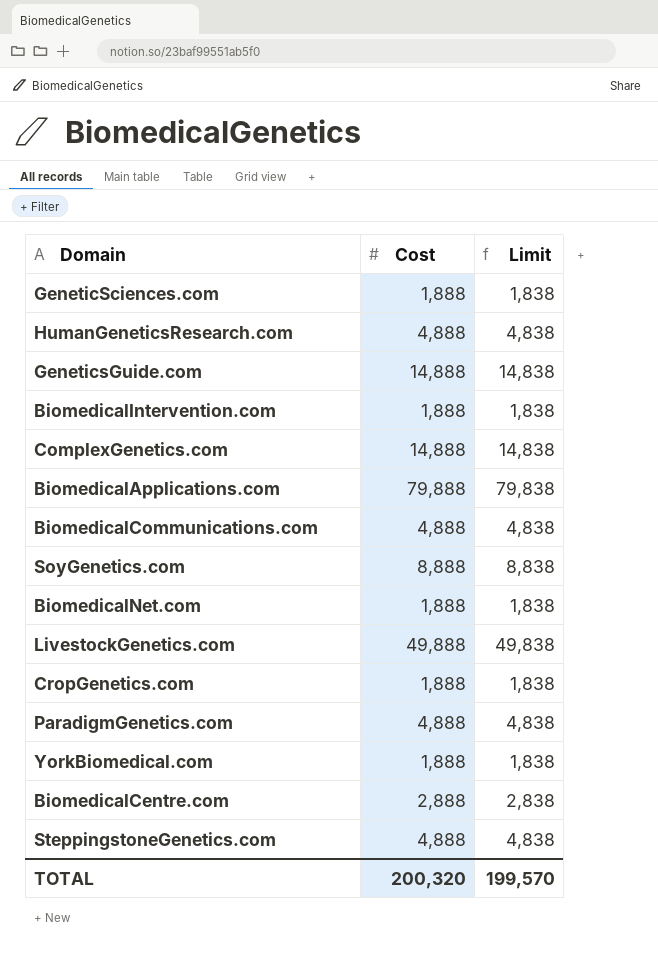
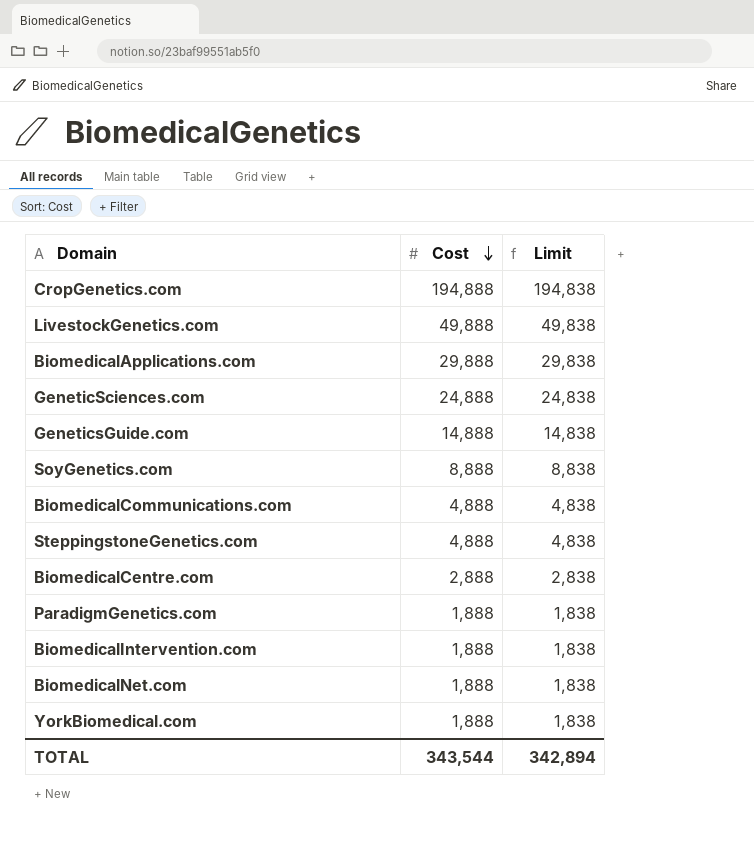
row order: none -> Cost descending
row HumanGeneticsResearch.com: 4,888 | 4,838 -> none
row ComplexGenetics.com: 14,888 | 14,838 -> none
CropGenetics.com | Cost: 1,888 -> 194,888
CropGenetics.com | Limit: 1,838 -> 194,838
BiomedicalApplications.com | Cost: 79,888 -> 29,888
BiomedicalApplications.com | Limit: 79,838 -> 29,838
GeneticSciences.com | Cost: 1,888 -> 24,888
GeneticSciences.com | Limit: 1,838 -> 24,838
ParadigmGenetics.com | Cost: 4,888 -> 1,888
ParadigmGenetics.com | Limit: 4,838 -> 1,838
TOTAL | Cost: 200,320 -> 343,544
TOTAL | Limit: 199,570 -> 342,894

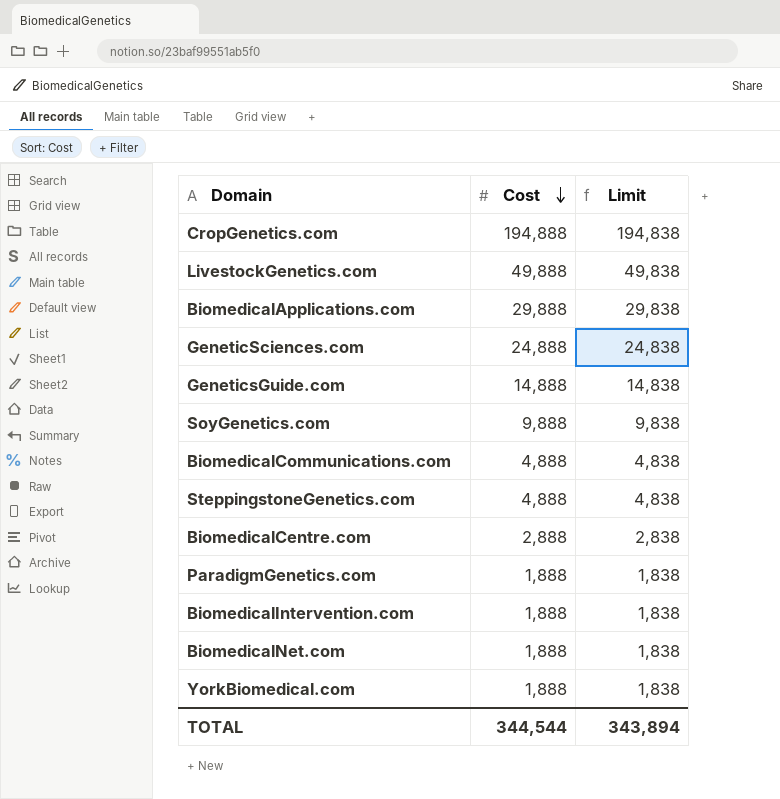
SoyGenetics.com | Cost: 8,888 -> 9,888
SoyGenetics.com | Limit: 8,838 -> 9,838
TOTAL | Cost: 343,544 -> 344,544
TOTAL | Limit: 342,894 -> 343,894

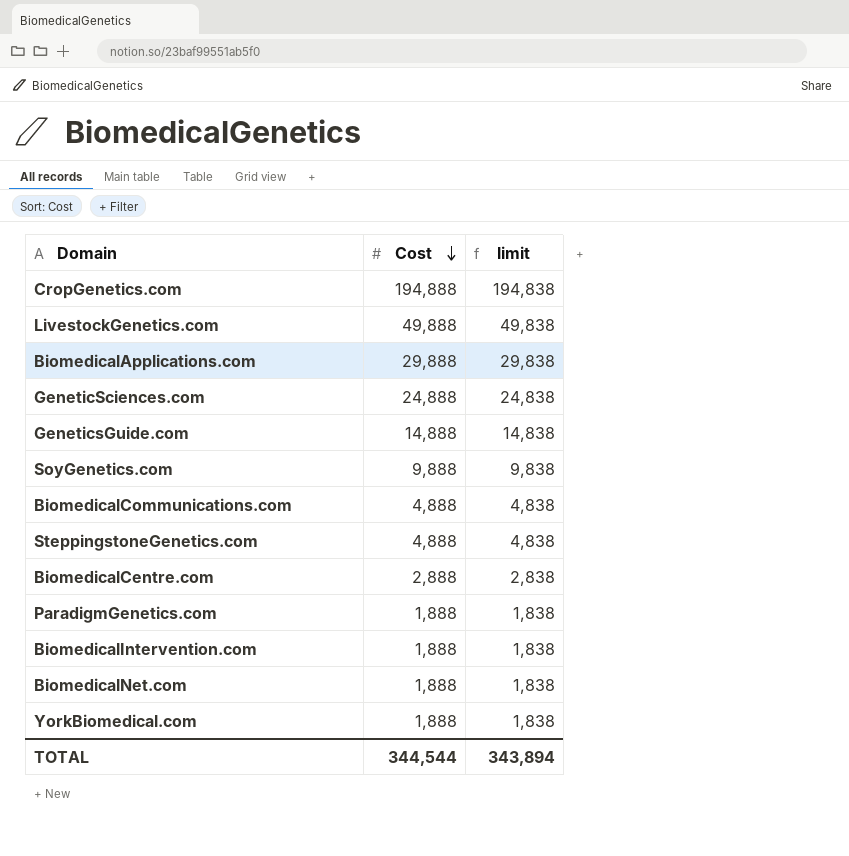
column name: Limit -> limit

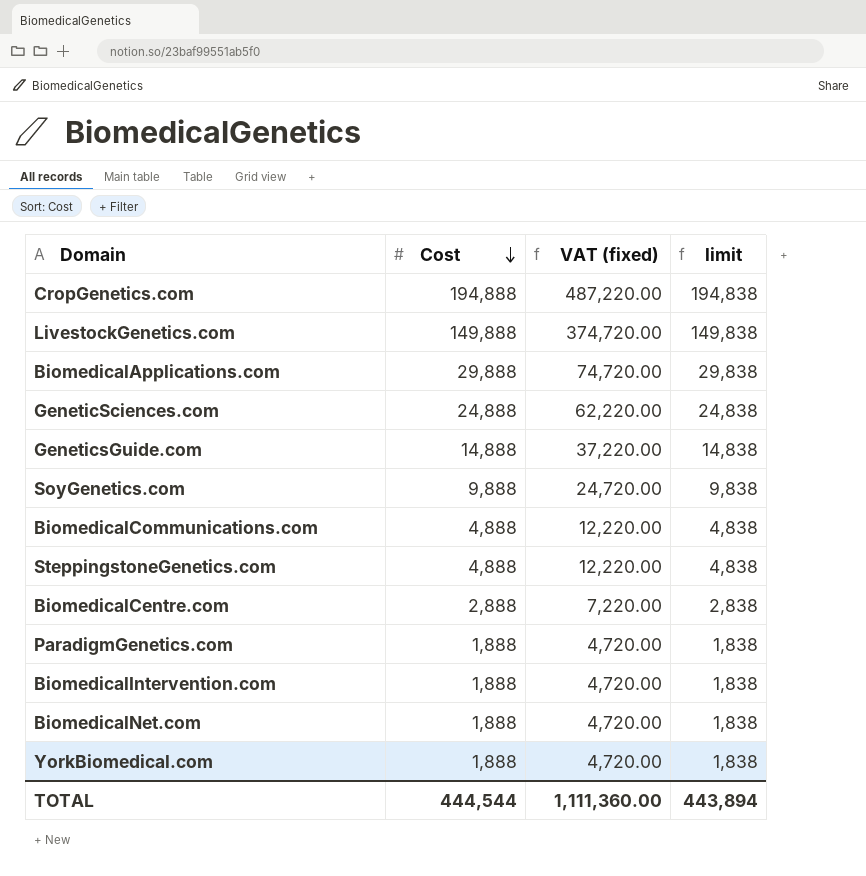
column VAT (fixed) | formula: none -> [Cost] * 2.5
LivestockGenetics.com | Cost: 49,888 -> 149,888
LivestockGenetics.com | limit: 49,838 -> 149,838
TOTAL | Cost: 344,544 -> 444,544
TOTAL | limit: 343,894 -> 443,894

